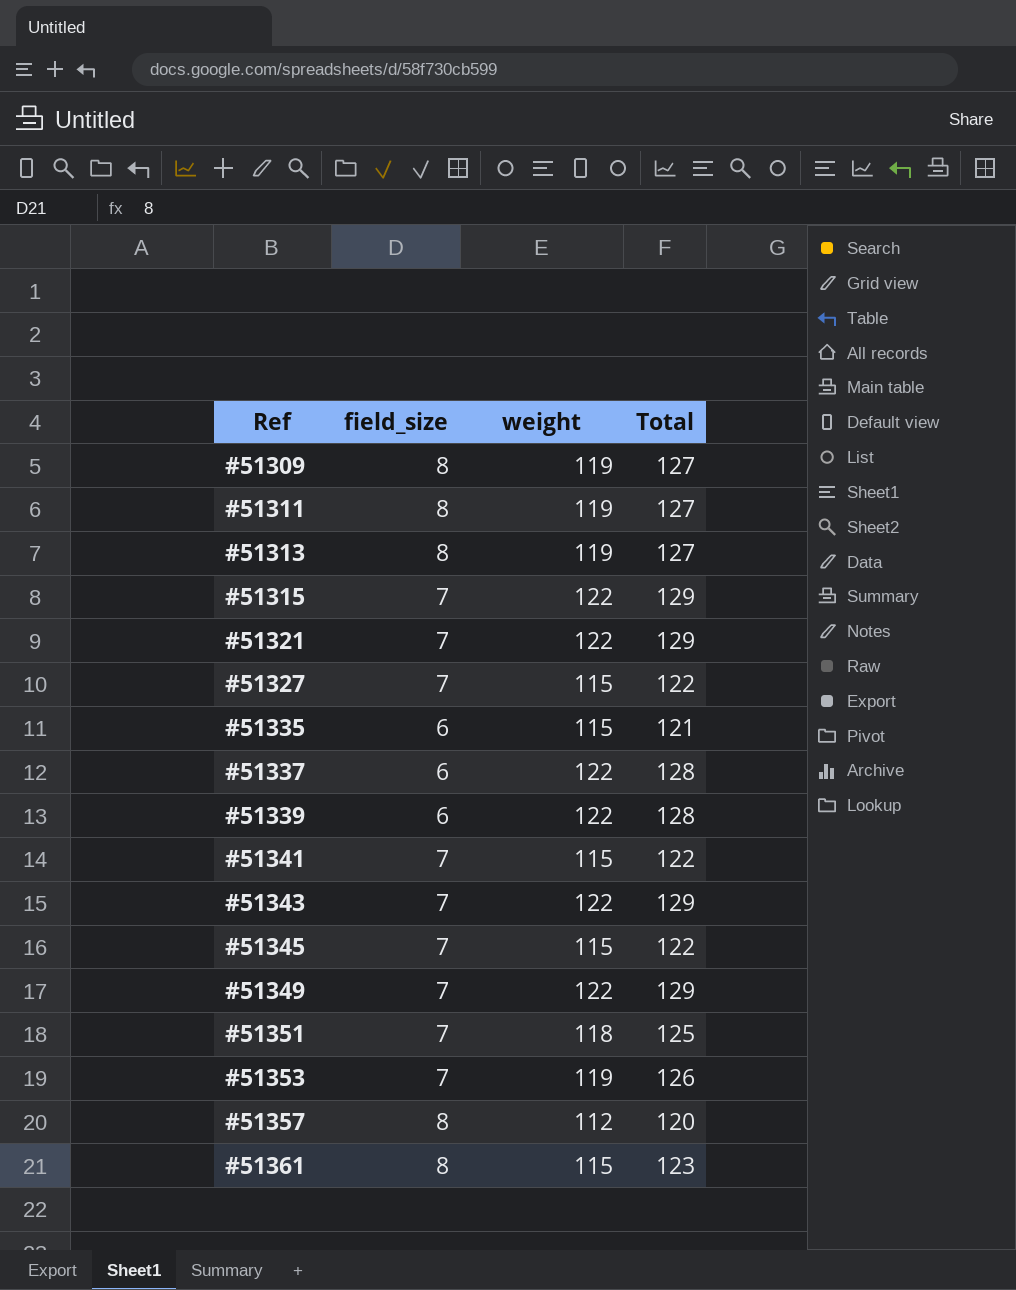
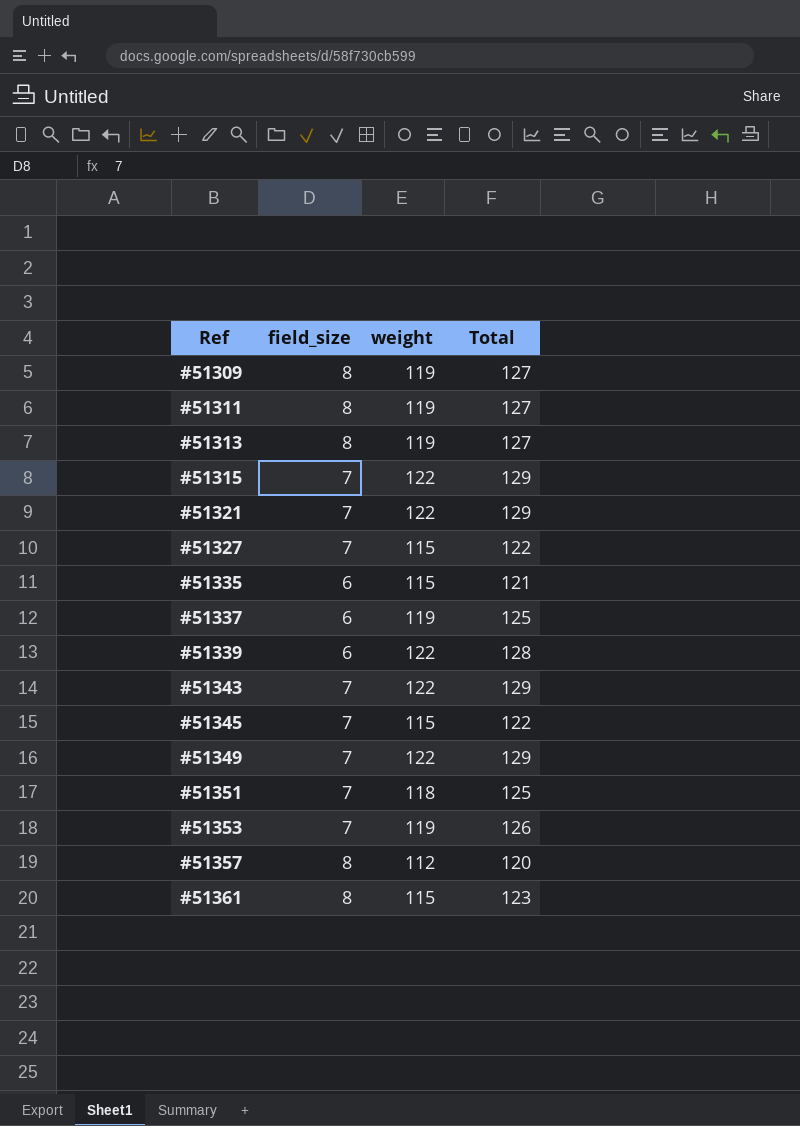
row #51341: 7 | 115 | 122 -> none
#51337 | weight: 122 -> 119
#51337 | Total: 128 -> 125

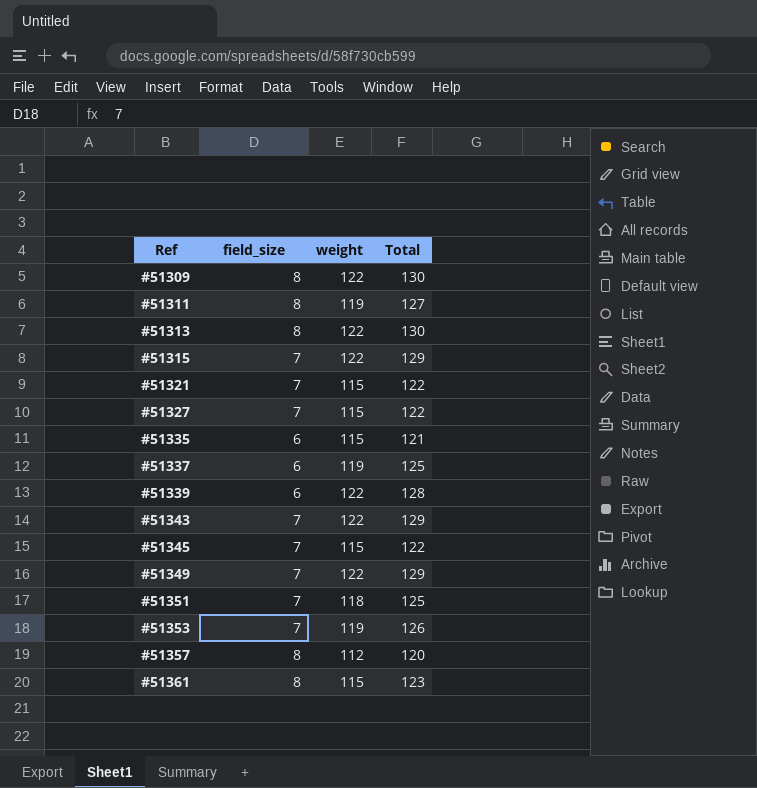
#51309 | weight: 119 -> 122
#51309 | Total: 127 -> 130
#51313 | weight: 119 -> 122
#51313 | Total: 127 -> 130
#51321 | weight: 122 -> 115
#51321 | Total: 129 -> 122

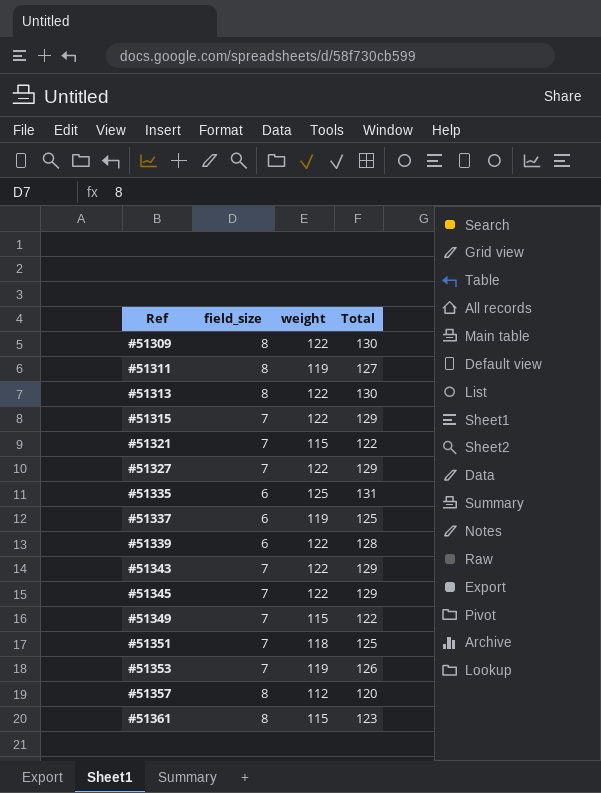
#51327 | weight: 115 -> 122
#51327 | Total: 122 -> 129
#51335 | weight: 115 -> 125
#51335 | Total: 121 -> 131
#51345 | weight: 115 -> 122
#51345 | Total: 122 -> 129
#51349 | weight: 122 -> 115
#51349 | Total: 129 -> 122

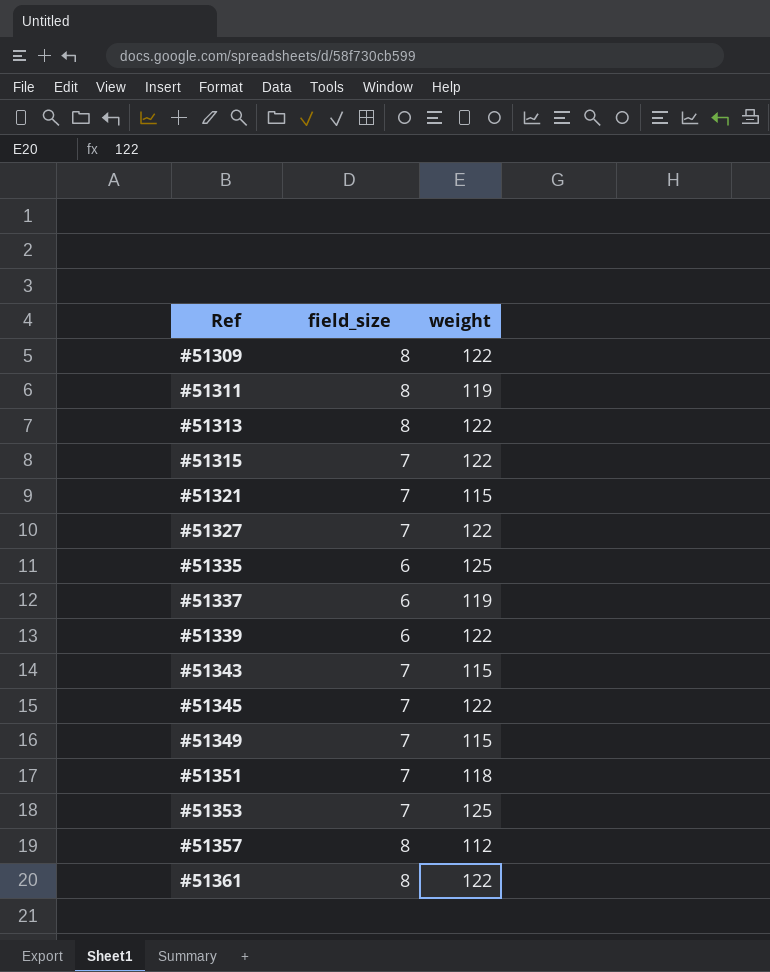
column Total | formula: [field_size] + [weight] -> none
#51343 | weight: 122 -> 115
#51353 | weight: 119 -> 125
#51361 | weight: 115 -> 122

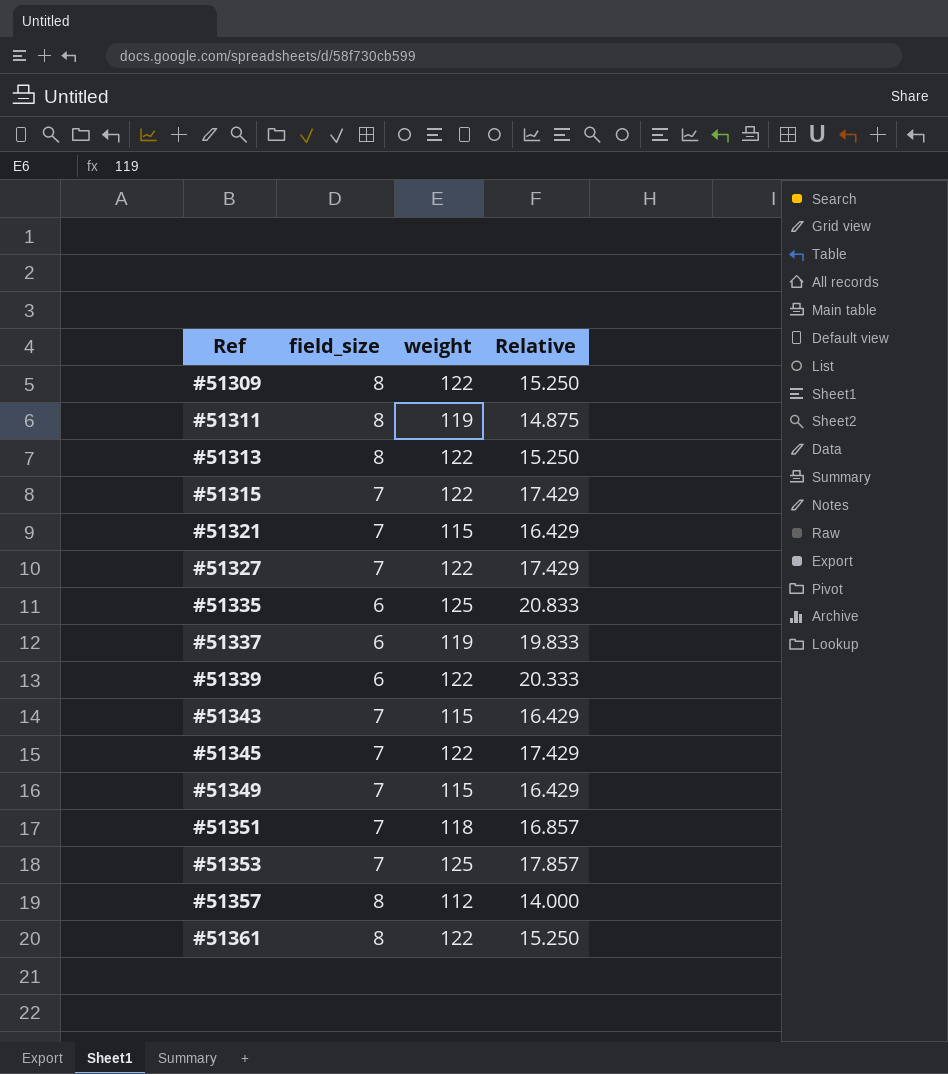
column Relative | formula: none -> [weight] / [field_size]

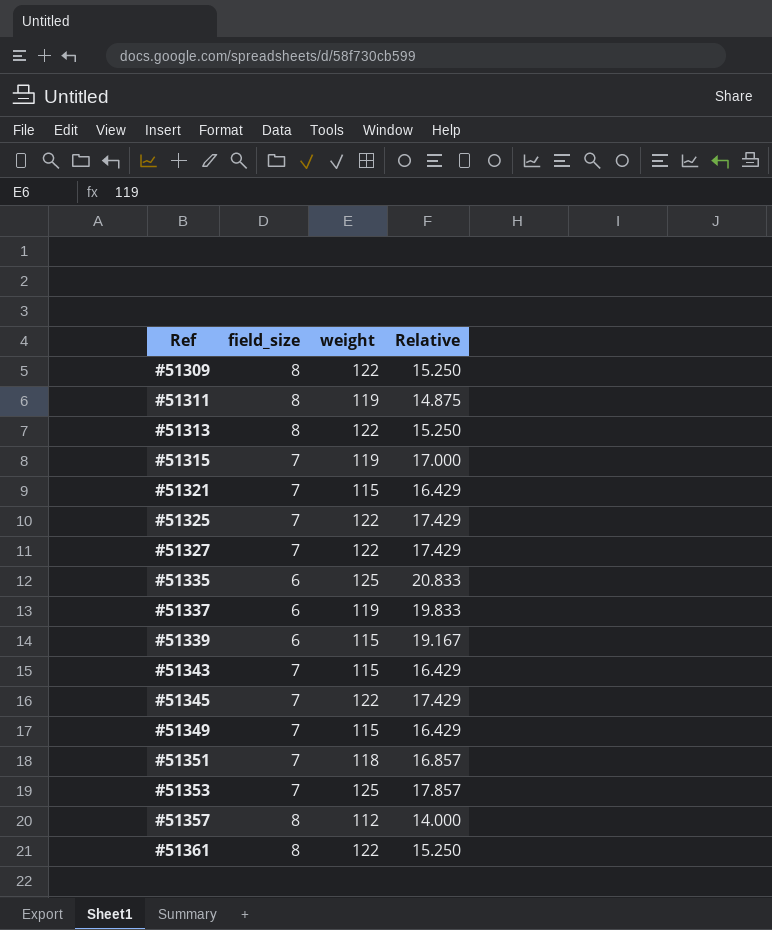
#51315 | weight: 122 -> 119
#51315 | Relative: 17.429 -> 17.000
row #51325: none -> 7 | 122 | 17.429
#51339 | weight: 122 -> 115
#51339 | Relative: 20.333 -> 19.167

